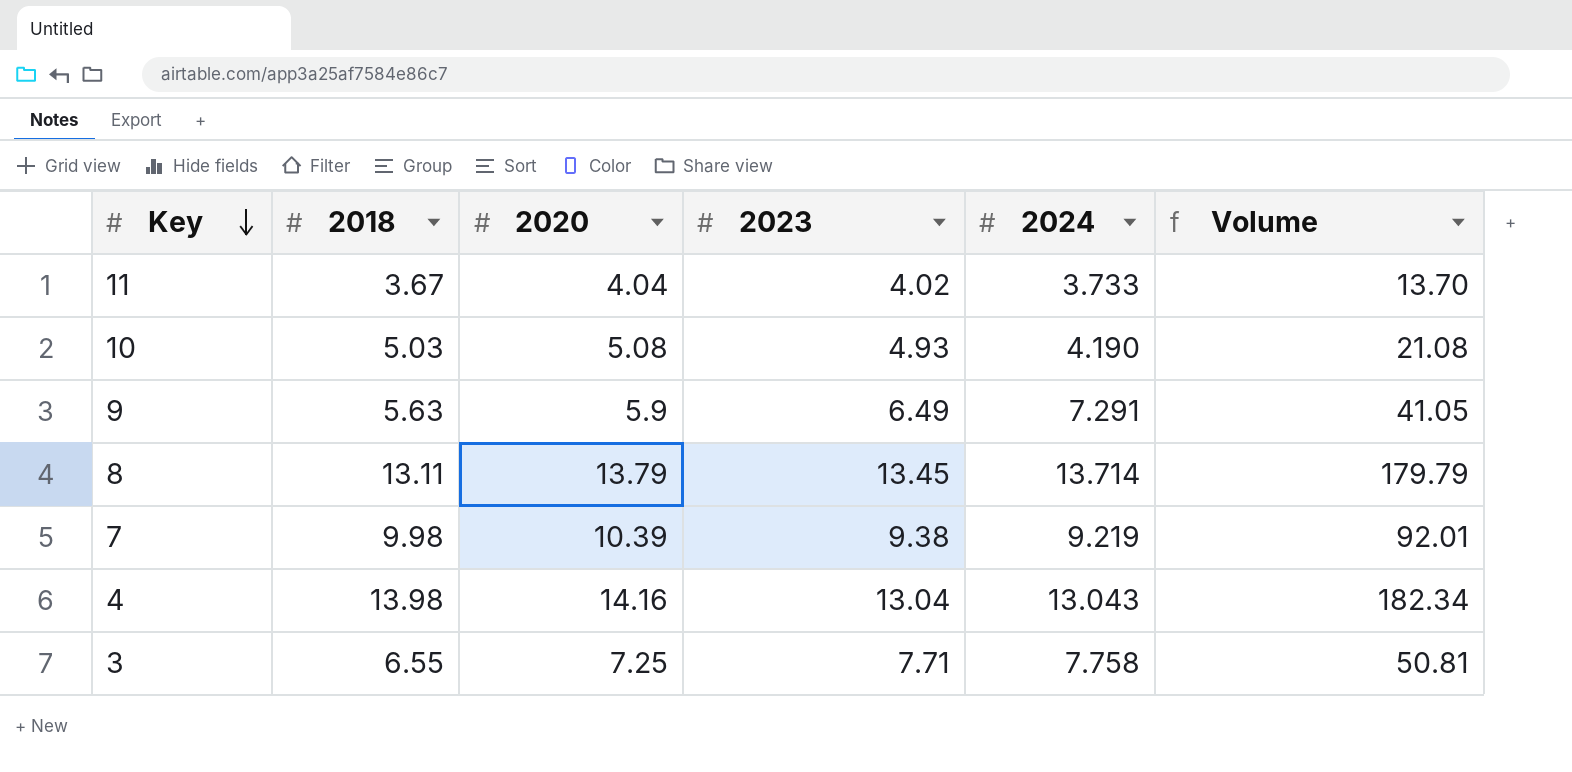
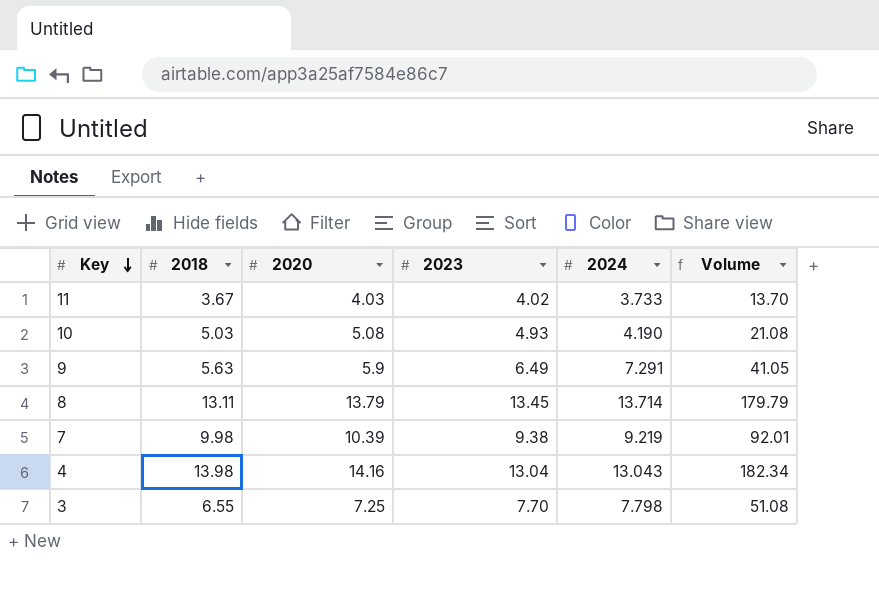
11 | 2020: 4.04 -> 4.03
3 | 2023: 7.71 -> 7.70
3 | 2024: 7.758 -> 7.798
3 | Volume: 50.81 -> 51.08

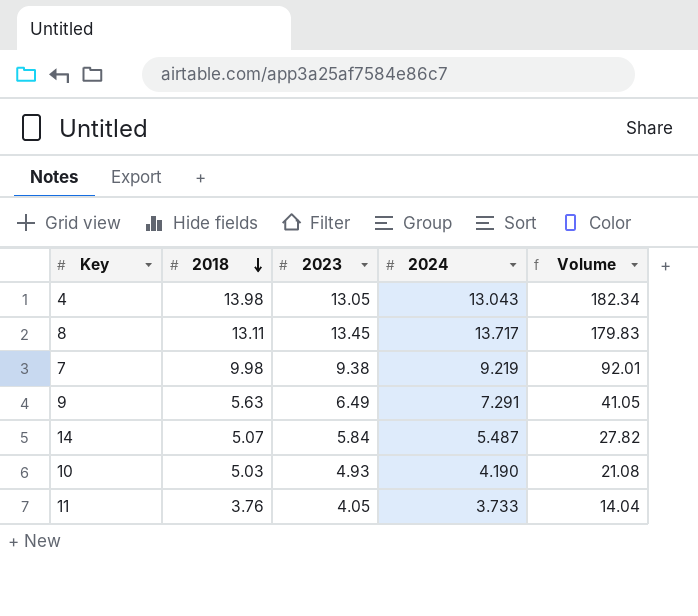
row order: Key descending -> 2018 descending
column 2020 | position: 3 -> none
row 3: 6.55 | 7.25 | 7.70 | 7.798 | 51.08 -> none
4 | 2023: 13.04 -> 13.05
8 | 2024: 13.714 -> 13.717
8 | Volume: 179.79 -> 179.83
row 14: none -> 5.07 | 5.84 | 5.487 | 27.82
11 | 2018: 3.67 -> 3.76
11 | 2023: 4.02 -> 4.05
11 | Volume: 13.70 -> 14.04

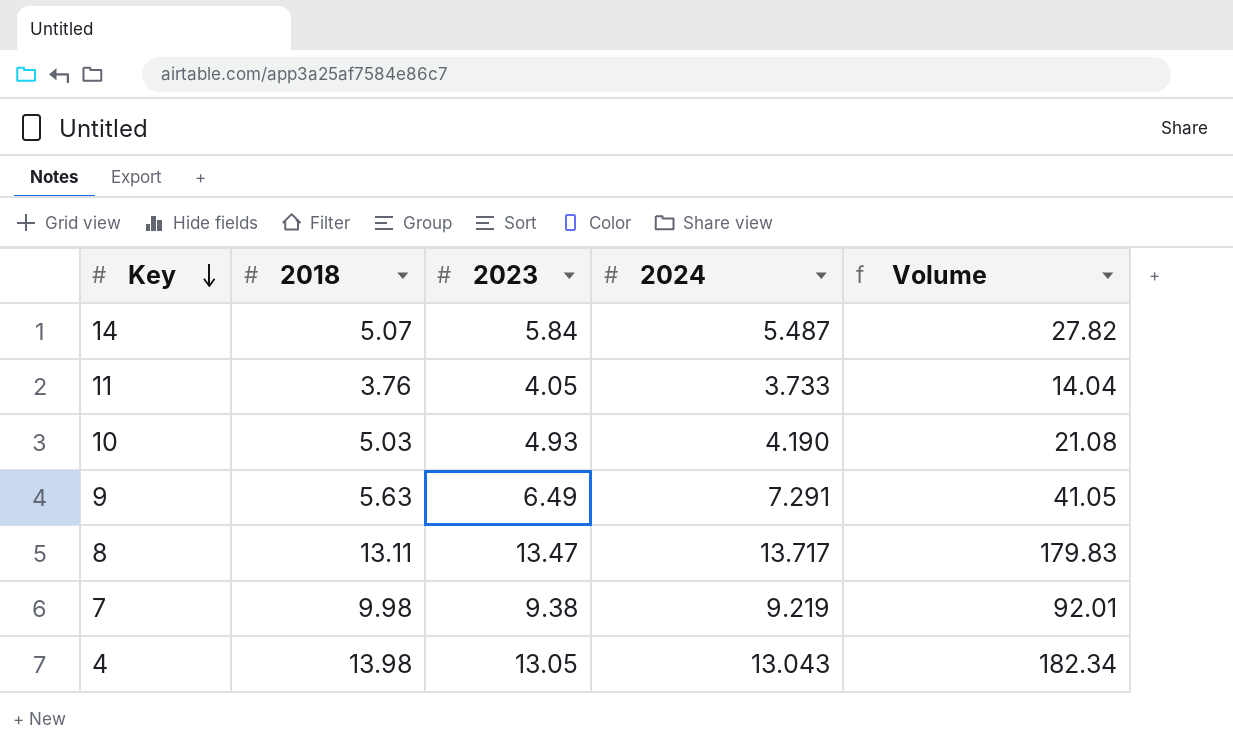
row order: 2018 descending -> Key descending
8 | 2023: 13.45 -> 13.47

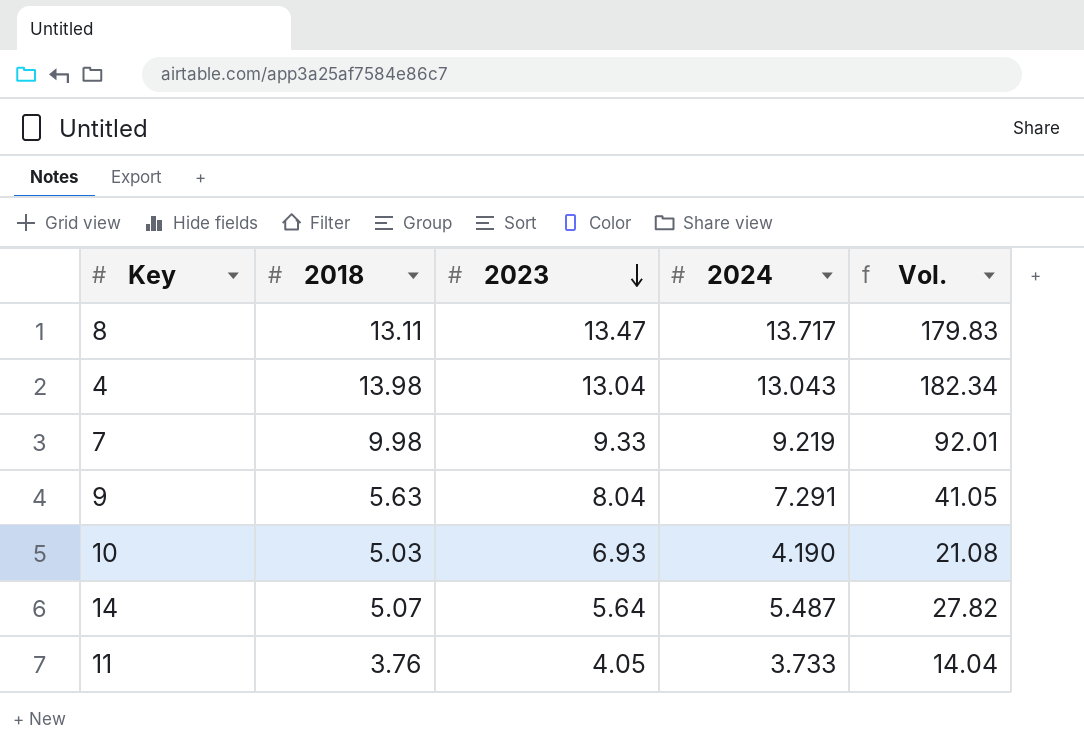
row order: Key descending -> 2023 descending
column name: Volume -> Vol.
4 | 2023: 13.05 -> 13.04
7 | 2023: 9.38 -> 9.33
9 | 2023: 6.49 -> 8.04
10 | 2023: 4.93 -> 6.93
14 | 2023: 5.84 -> 5.64

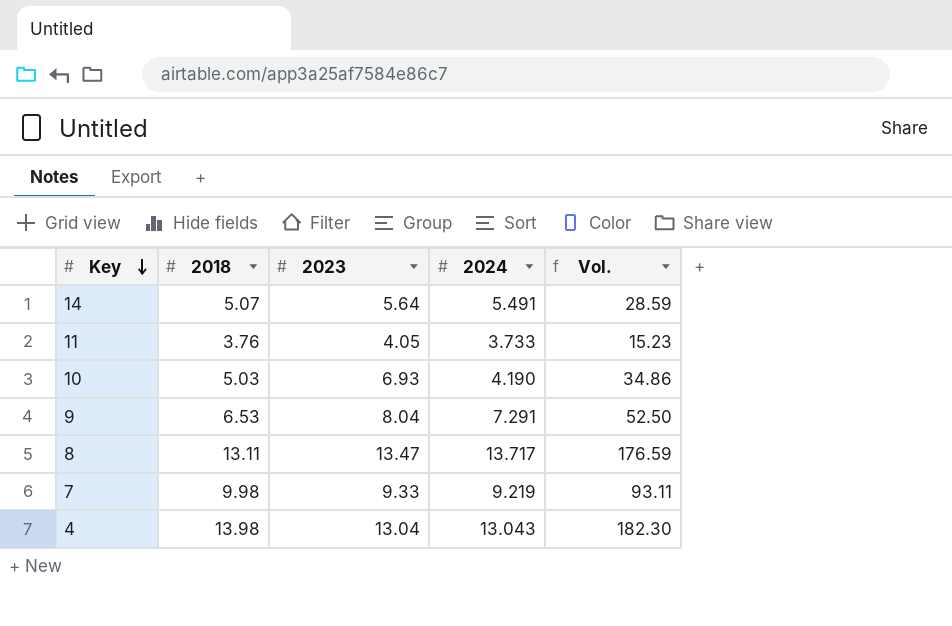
row order: 2023 descending -> Key descending
column Vol. | formula: [2018] * [2024] -> [2018] * [2023]
14 | 2024: 5.487 -> 5.491
9 | 2018: 5.63 -> 6.53

